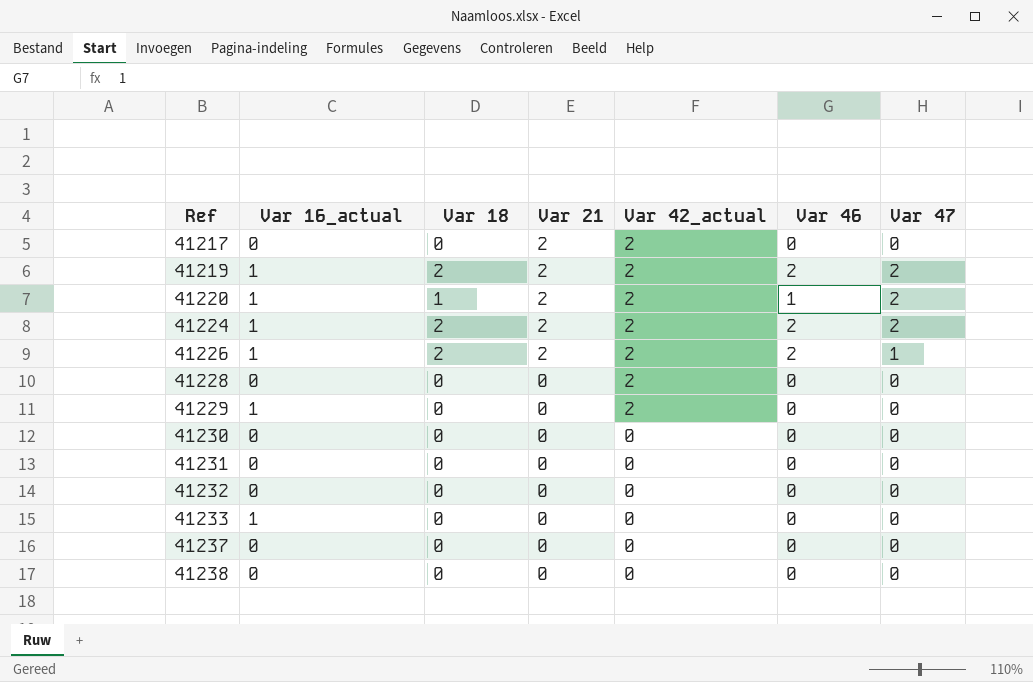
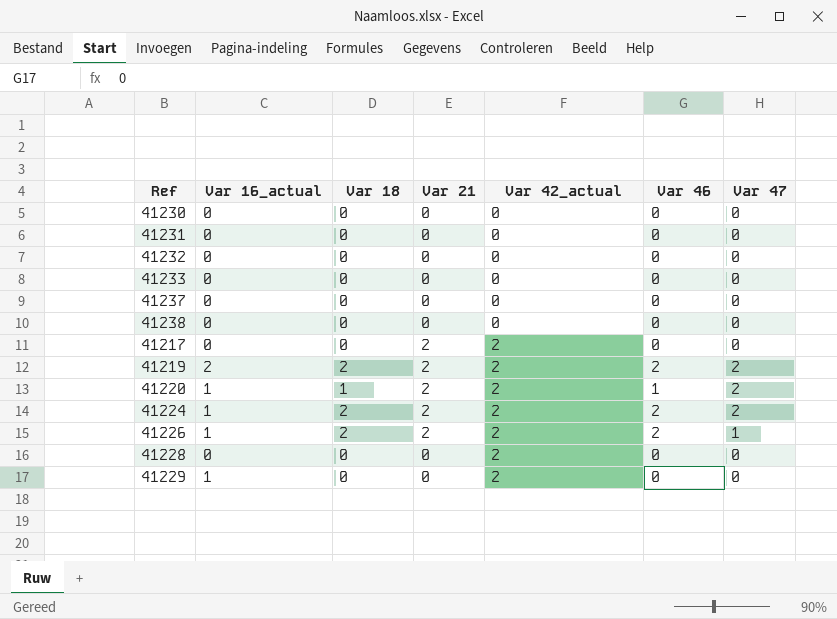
row order: Ref ascending -> Var 42_actual ascending
41233 | Var 16_actual: 1 -> 0
41219 | Var 16_actual: 1 -> 2

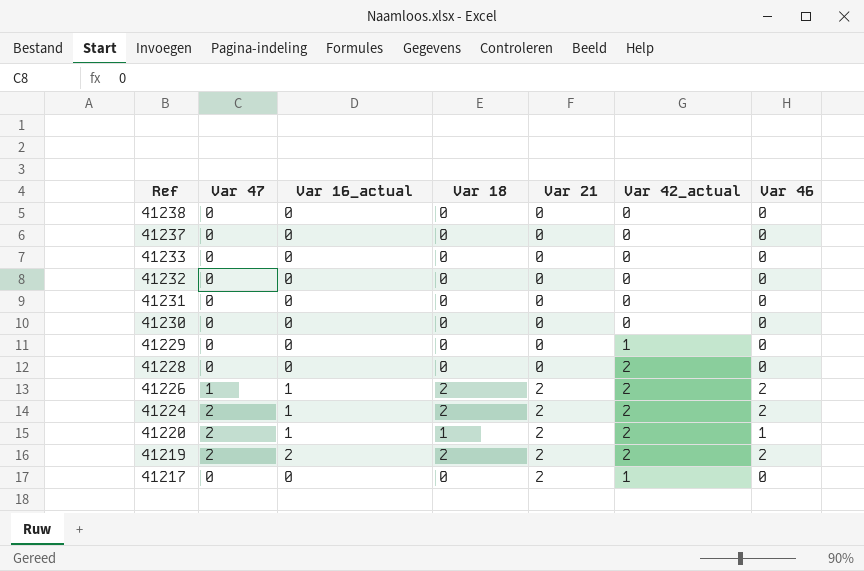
row order: Var 42_actual ascending -> Ref descending
column Var 47 | position: 7 -> 2
41229 | Var 16_actual: 1 -> 0
41229 | Var 42_actual: 2 -> 1
41217 | Var 42_actual: 2 -> 1

